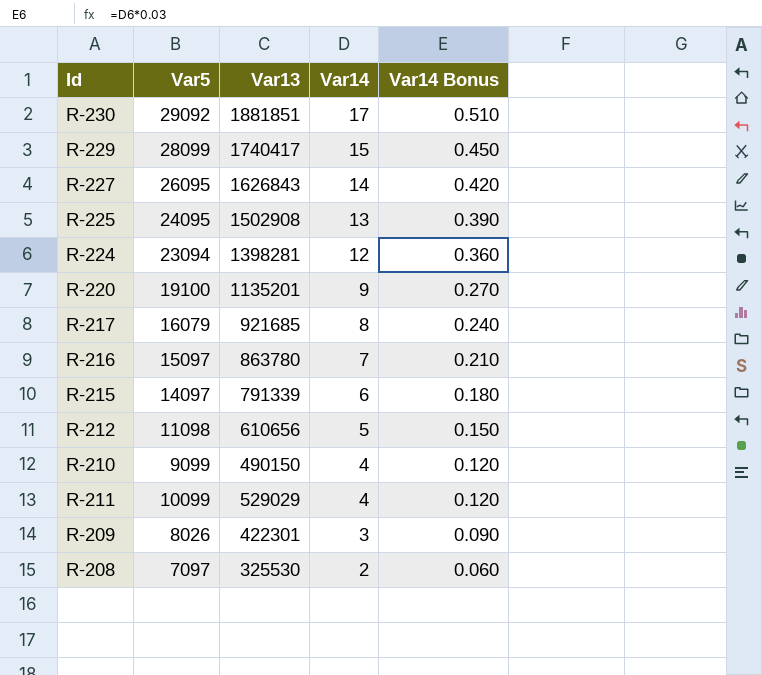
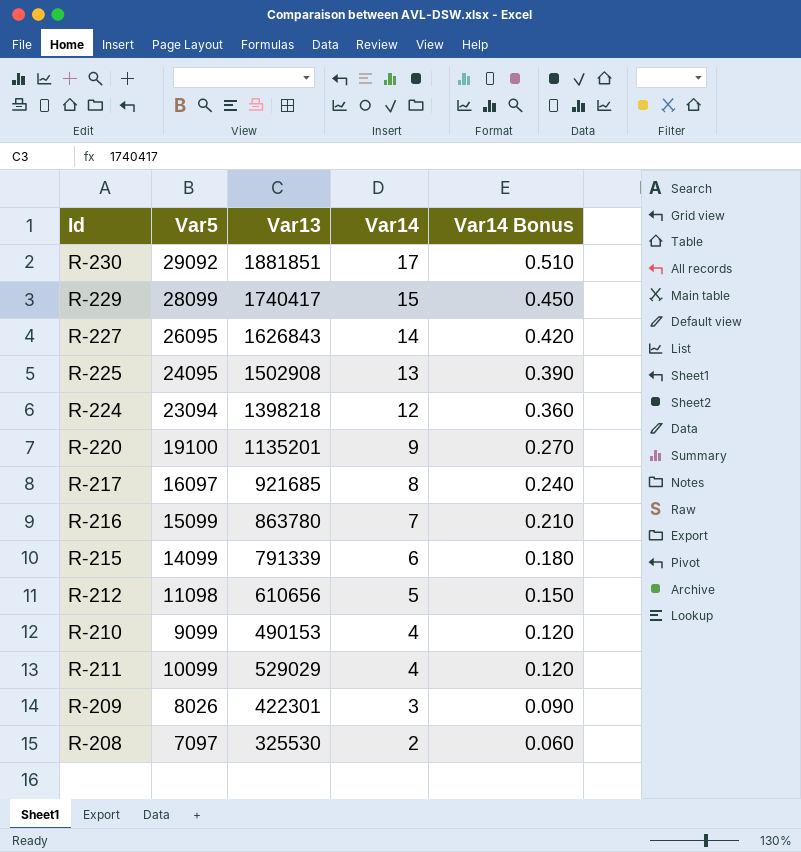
R-224 | Var13: 1398281 -> 1398218
R-217 | Var5: 16079 -> 16097
R-216 | Var5: 15097 -> 15099
R-215 | Var5: 14097 -> 14099
R-210 | Var13: 490150 -> 490153

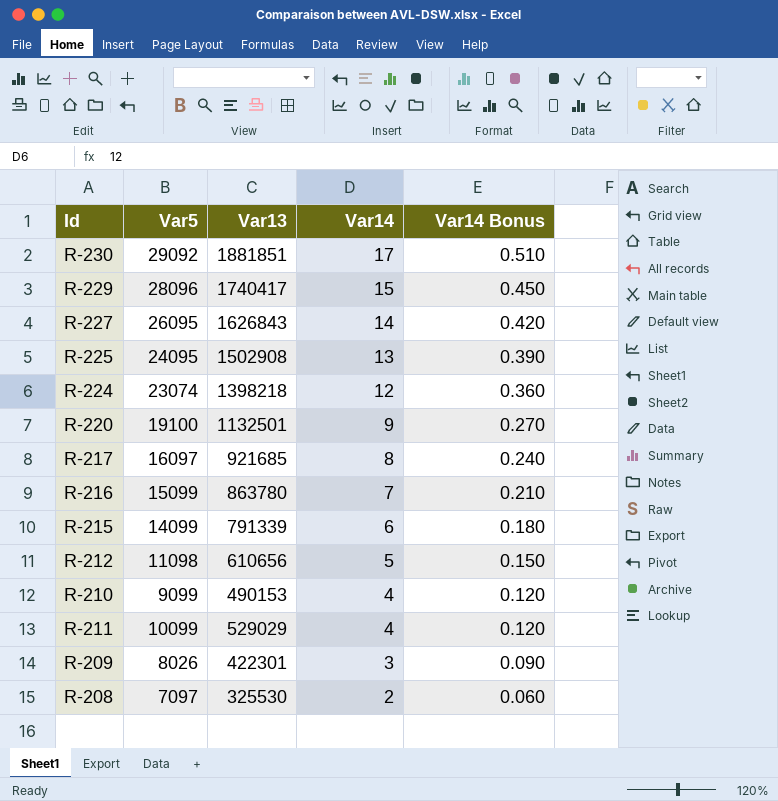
R-229 | Var5: 28099 -> 28096
R-224 | Var5: 23094 -> 23074
R-220 | Var13: 1135201 -> 1132501

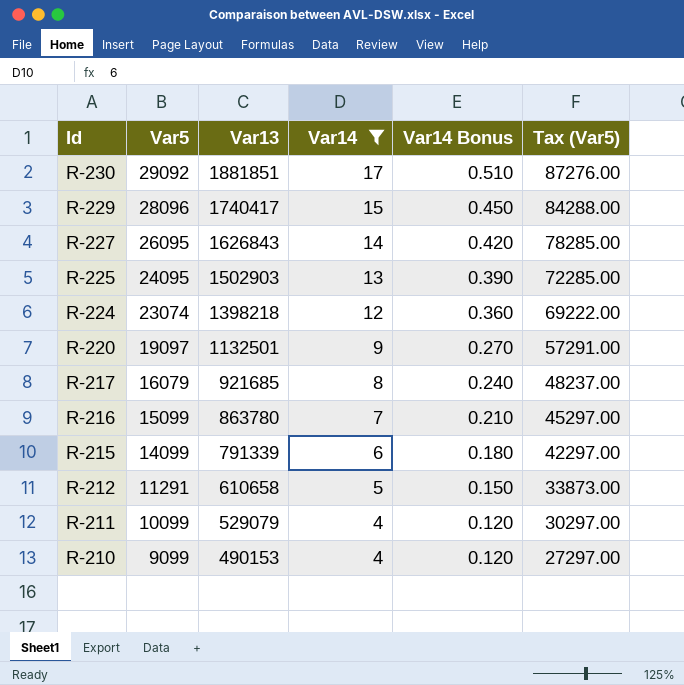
filter: none -> Var14 >= 4
row order: Var14 descending -> Id descending
column Tax (Var5) | formula: none -> [Var5] * 3
R-225 | Var13: 1502908 -> 1502903
R-220 | Var5: 19100 -> 19097
R-217 | Var5: 16097 -> 16079
R-212 | Var5: 11098 -> 11291
R-212 | Var13: 610656 -> 610658
R-211 | Var13: 529029 -> 529079

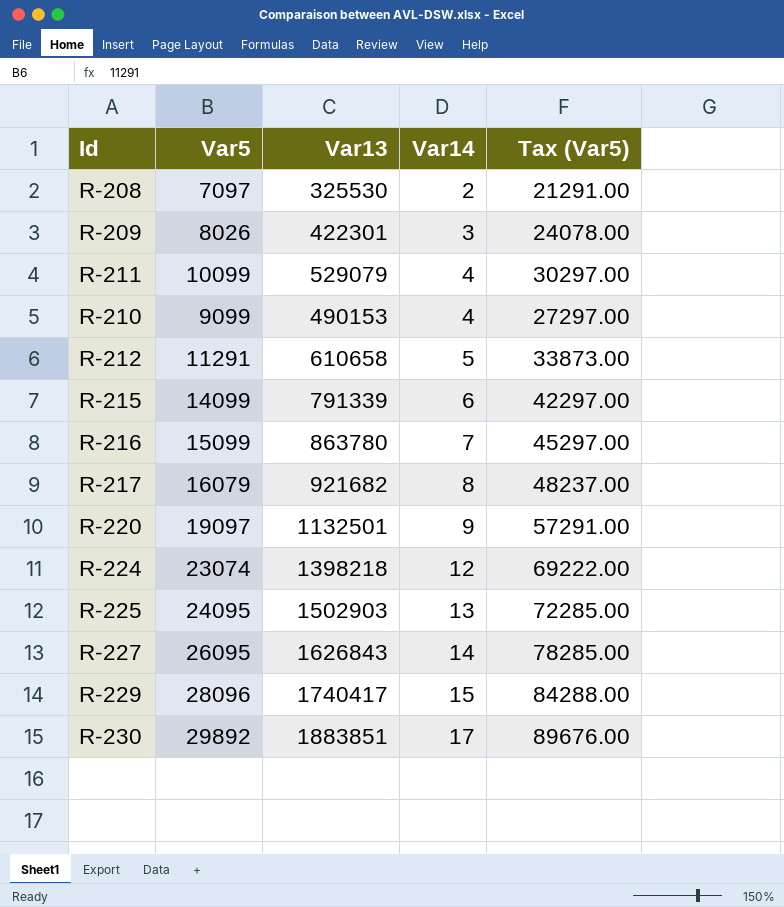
filter: Var14 >= 4 -> none
row order: Id descending -> Var14 ascending
column Var14 Bonus | formula: [Var14] * 0.03 -> none
R-217 | Var13: 921685 -> 921682
R-230 | Var5: 29092 -> 29892
R-230 | Var13: 1881851 -> 1883851
R-230 | Tax (Var5): 87276.00 -> 89676.00

